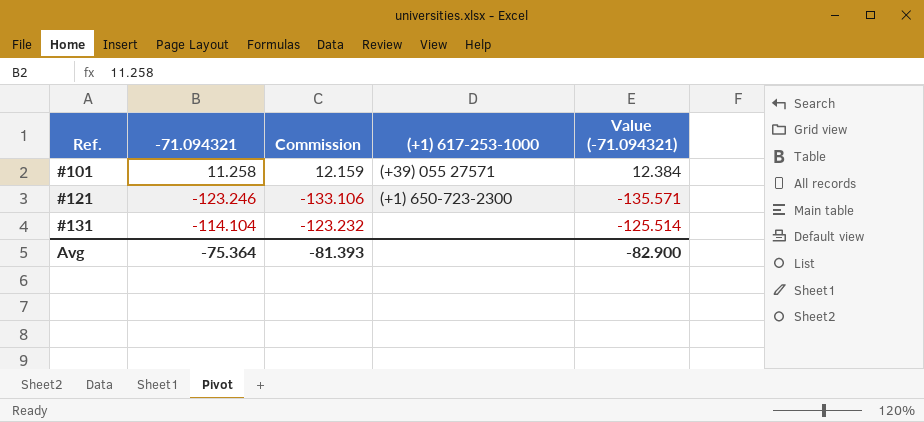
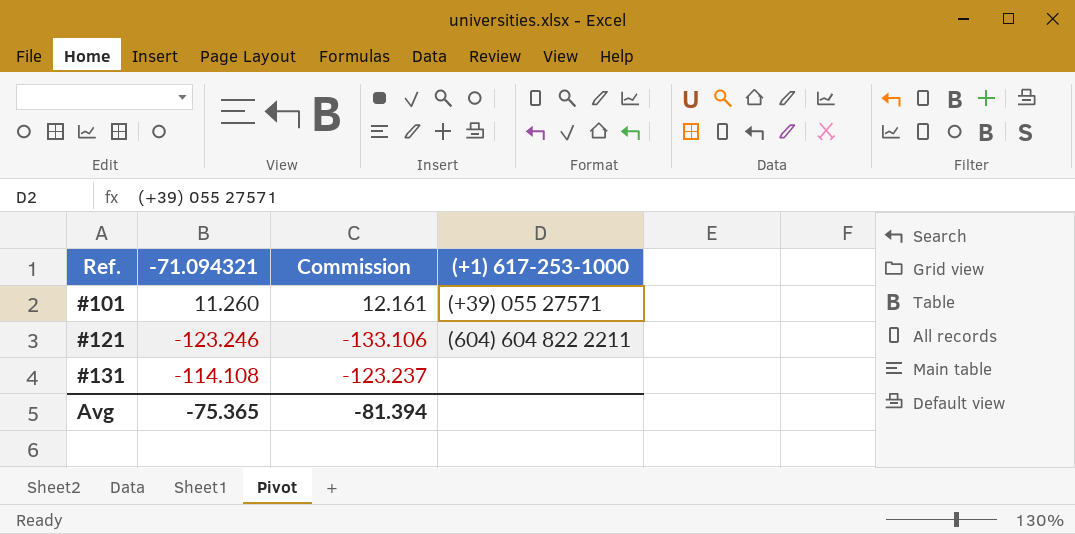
column Value (-71.094321) | formula: [-71.094321] * 1.1 -> none
#101 | -71.094321: 11.258 -> 11.260
#101 | Commission: 12.159 -> 12.161
#121 | (+1) 617-253-1000: (+1) 650-723-2300 -> (604) 604 822 2211
#131 | -71.094321: -114.104 -> -114.108
#131 | Commission: -123.232 -> -123.237
Avg | -71.094321: -75.364 -> -75.365
Avg | Commission: -81.393 -> -81.394

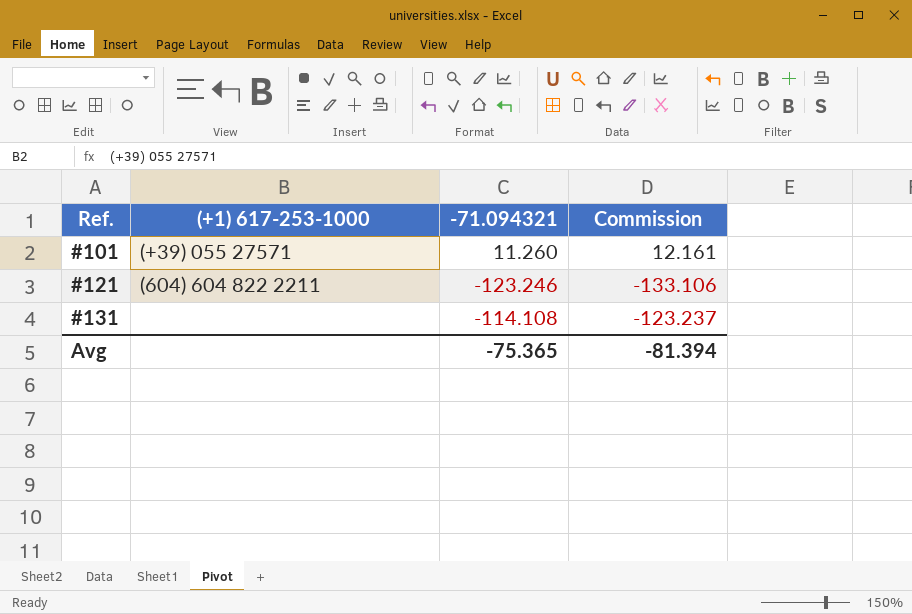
column (+1) 617-253-1000 | position: 4 -> 2

